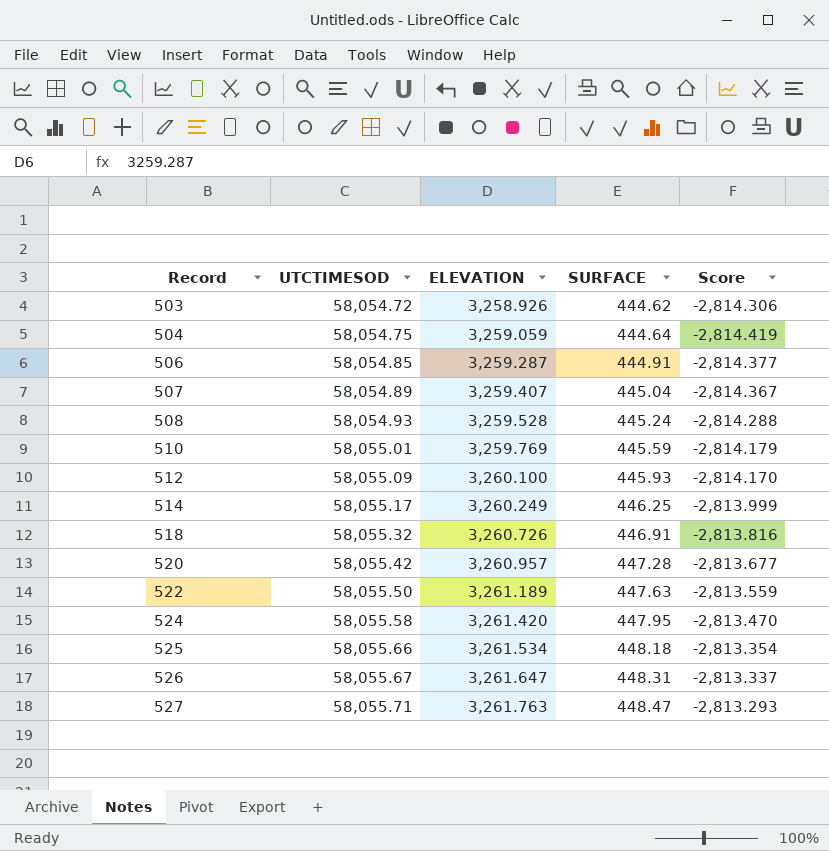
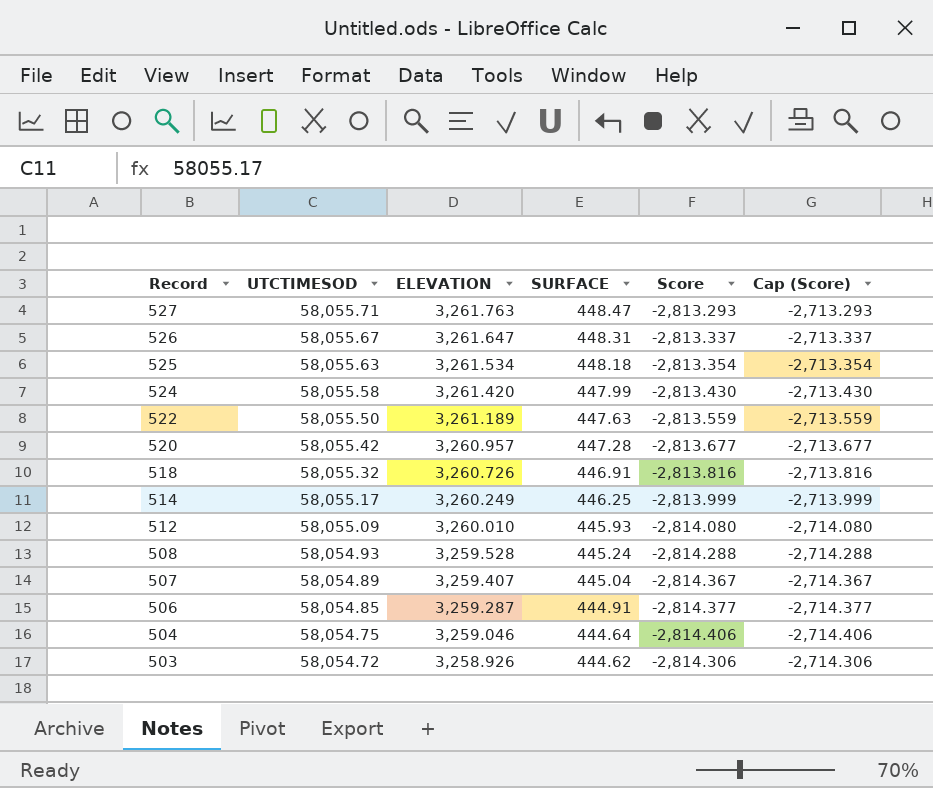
row order: Record ascending -> Record descending
column Cap (Score) | formula: none -> [Score] + 100
row 510: 58,055.01 | 3,259.769 | 445.59 | -2,814.179 -> none
525 | UTCTIMESOD: 58,055.66 -> 58,055.63
524 | SURFACE: 447.95 -> 447.99
524 | Score: -2,813.470 -> -2,813.430
512 | ELEVATION: 3,260.100 -> 3,260.010
512 | Score: -2,814.170 -> -2,814.080
504 | ELEVATION: 3,259.059 -> 3,259.046
504 | Score: -2,814.419 -> -2,814.406

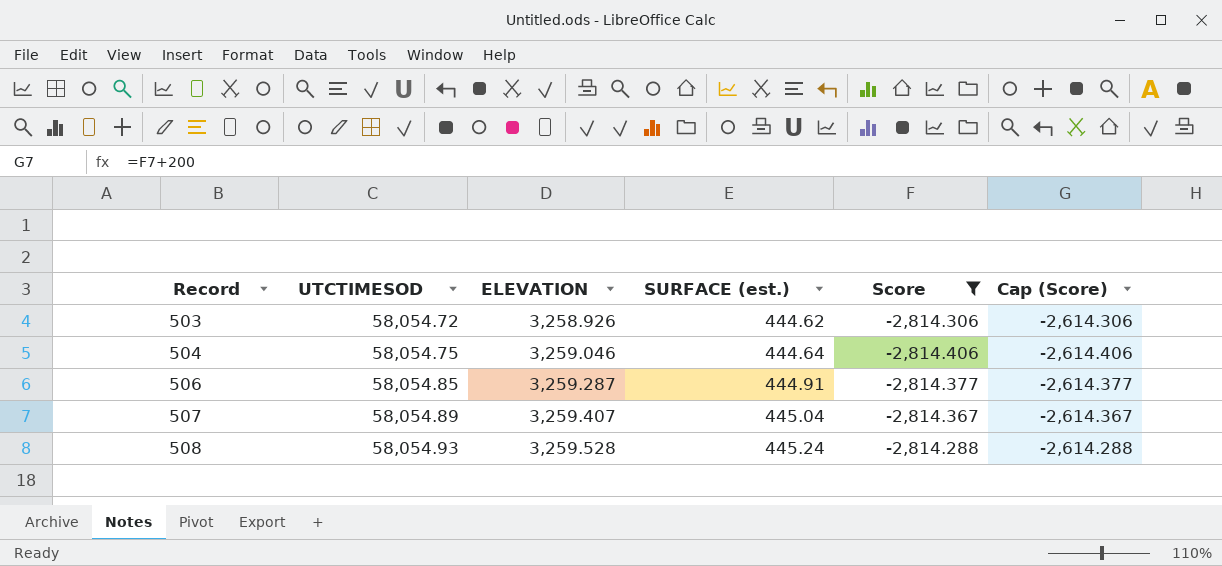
filter: none -> Score <= -2,814.288
row order: Record descending -> Record ascending
column name: SURFACE -> SURFACE (est.)
column Cap (Score) | formula: [Score] + 100 -> [Score] + 200

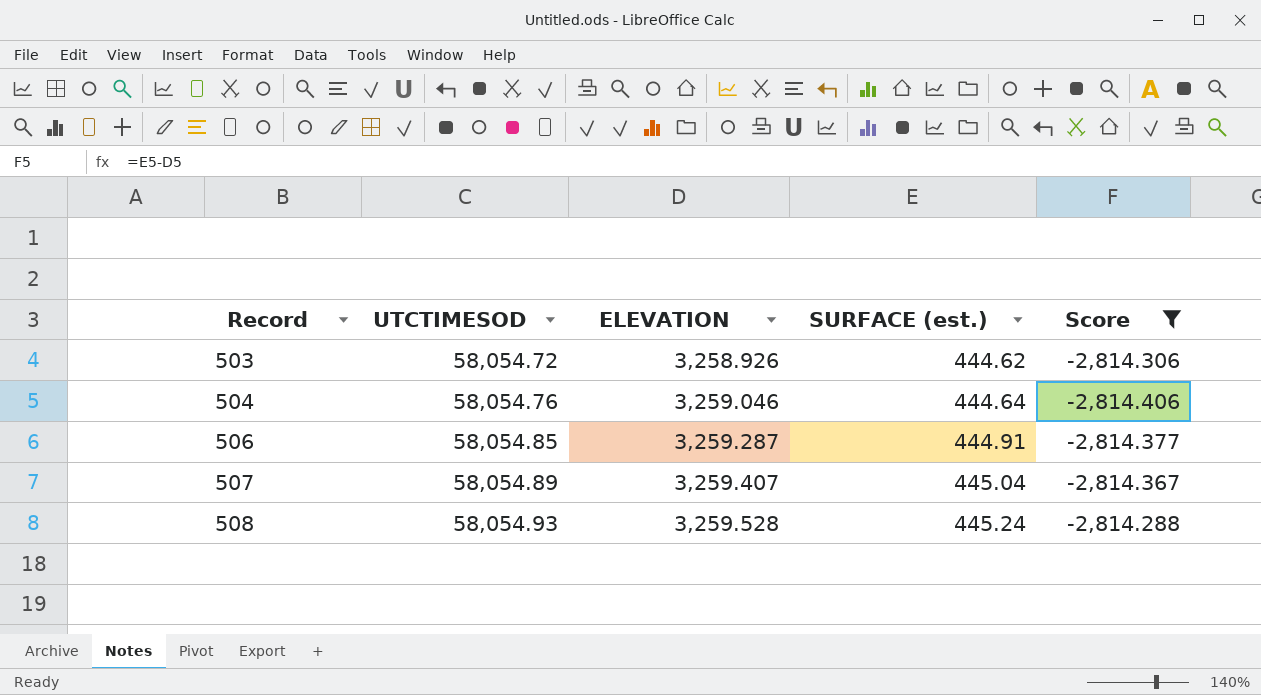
column Cap (Score) | formula: [Score] + 200 -> none
504 | UTCTIMESOD: 58,054.75 -> 58,054.76

